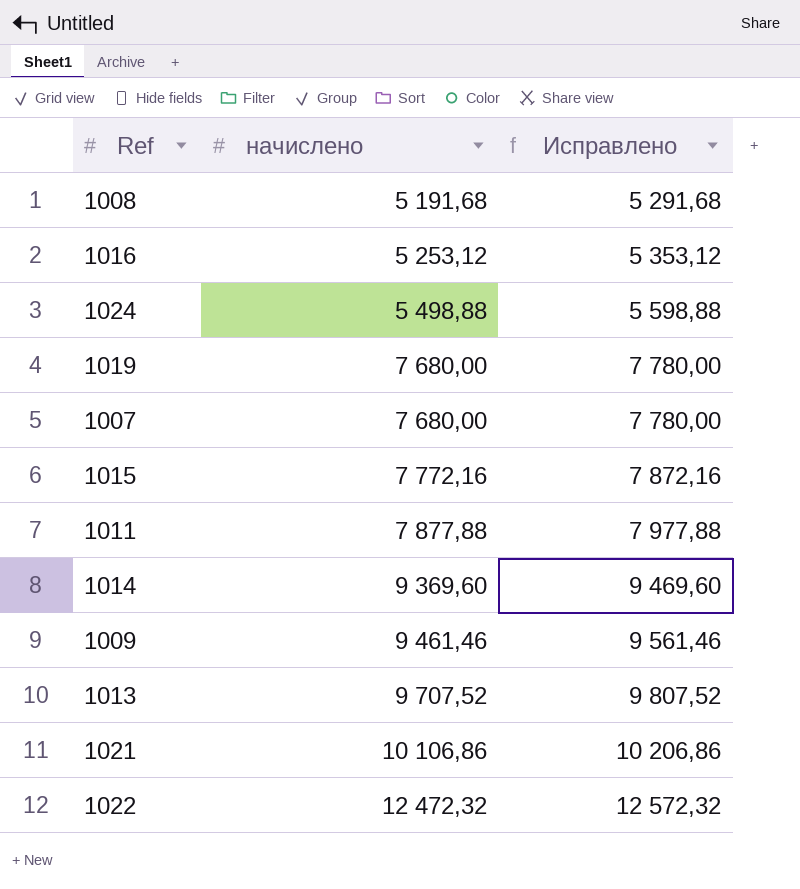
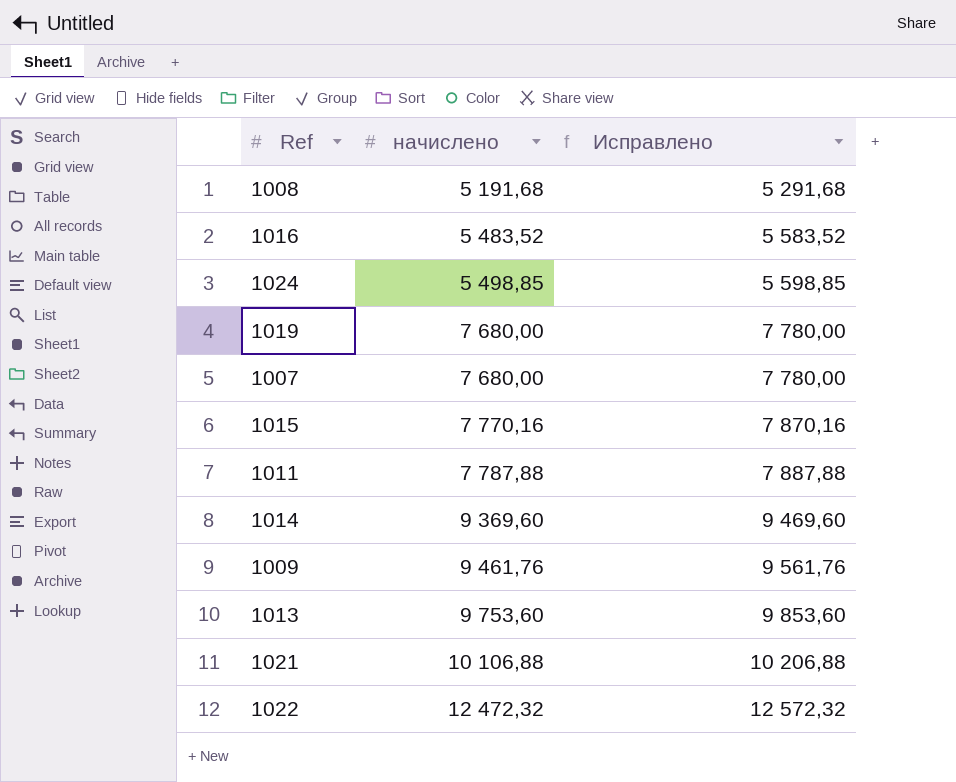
1016 | начислено: 5 253,12 -> 5 483,52
1016 | Исправлено: 5 353,12 -> 5 583,52
1024 | начислено: 5 498,88 -> 5 498,85
1024 | Исправлено: 5 598,88 -> 5 598,85
1015 | начислено: 7 772,16 -> 7 770,16
1015 | Исправлено: 7 872,16 -> 7 870,16
1011 | начислено: 7 877,88 -> 7 787,88
1011 | Исправлено: 7 977,88 -> 7 887,88
1009 | начислено: 9 461,46 -> 9 461,76
1009 | Исправлено: 9 561,46 -> 9 561,76
1013 | начислено: 9 707,52 -> 9 753,60
1013 | Исправлено: 9 807,52 -> 9 853,60
1021 | начислено: 10 106,86 -> 10 106,88
1021 | Исправлено: 10 206,86 -> 10 206,88

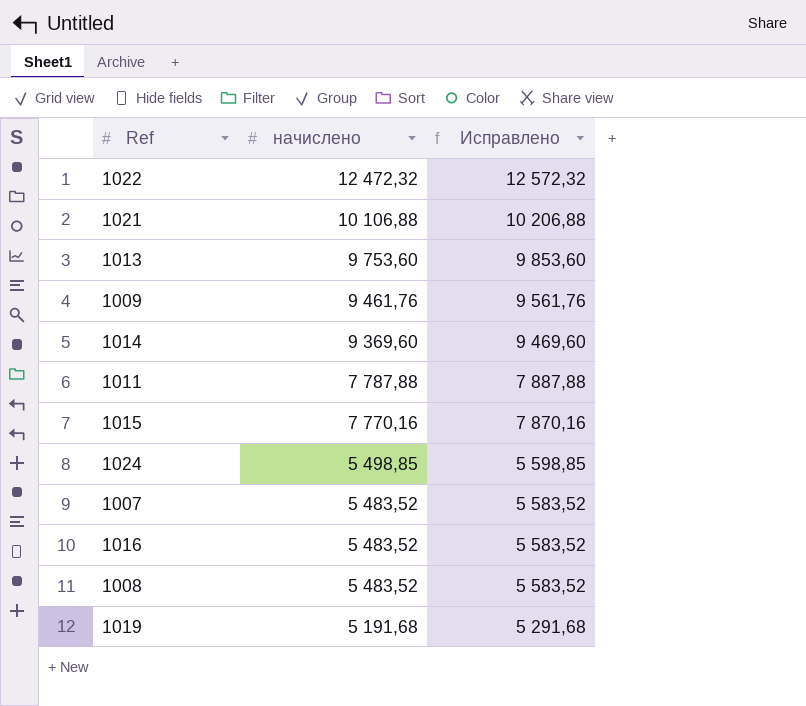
row order: начислено ascending -> начислено descending
1007 | начислено: 7 680,00 -> 5 483,52
1007 | Исправлено: 7 780,00 -> 5 583,52
1008 | начислено: 5 191,68 -> 5 483,52
1008 | Исправлено: 5 291,68 -> 5 583,52
1019 | начислено: 7 680,00 -> 5 191,68
1019 | Исправлено: 7 780,00 -> 5 291,68

